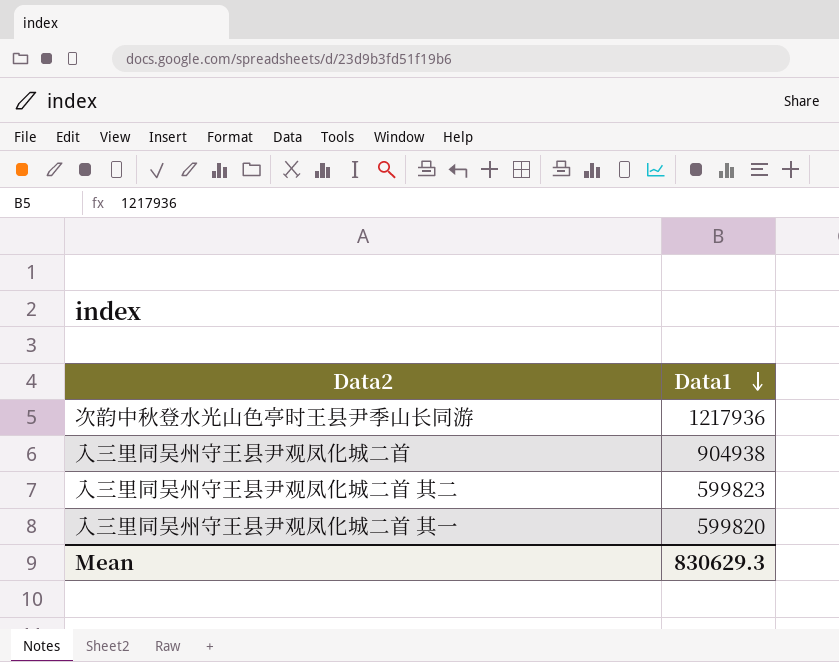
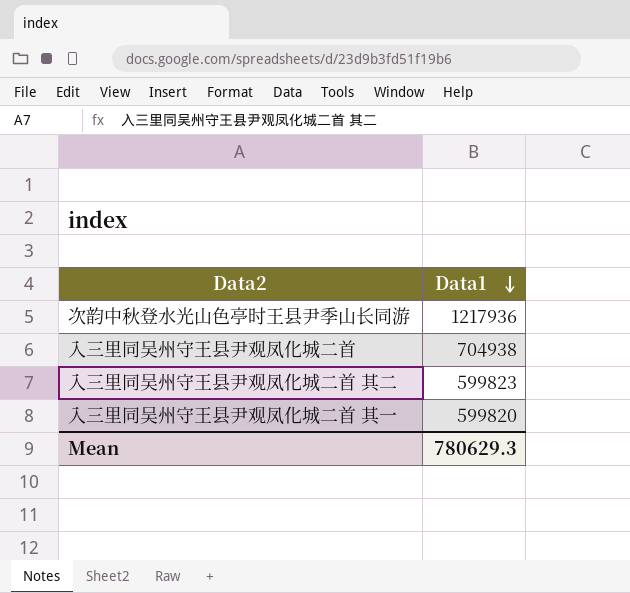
入三里同吴州守王县尹观凤化城二首 | Data1: 904938 -> 704938
Mean | Data1: 830629.3 -> 780629.3

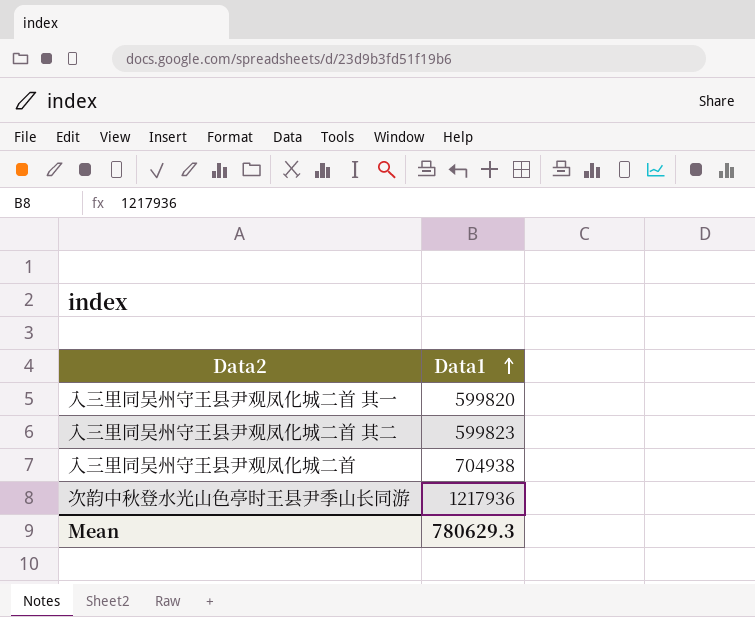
row order: Data1 descending -> Data1 ascending

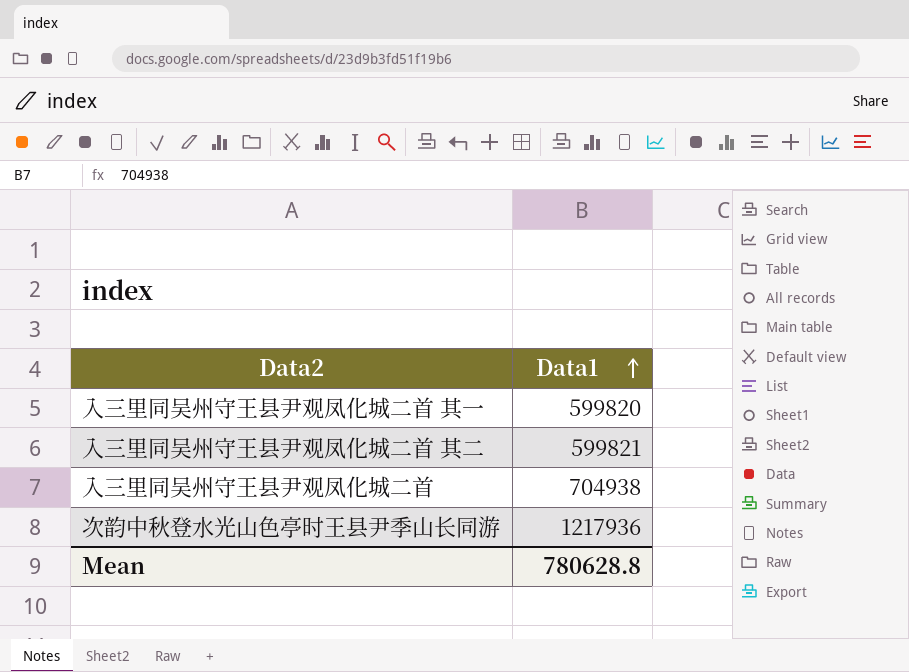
入三里同吴州守王县尹观凤化城二首 其二 | Data1: 599823 -> 599821
Mean | Data1: 780629.3 -> 780628.8

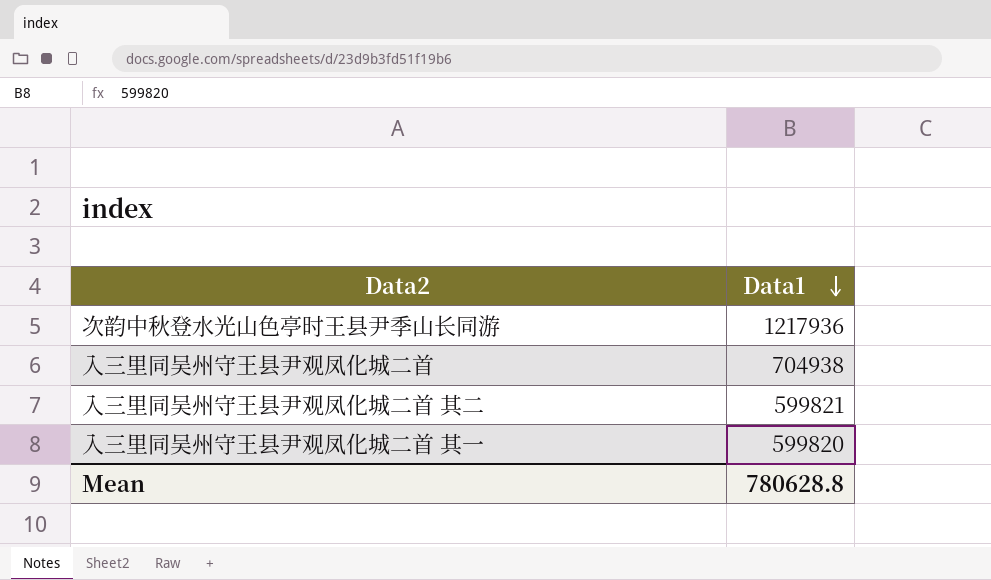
row order: Data1 ascending -> Data1 descending

